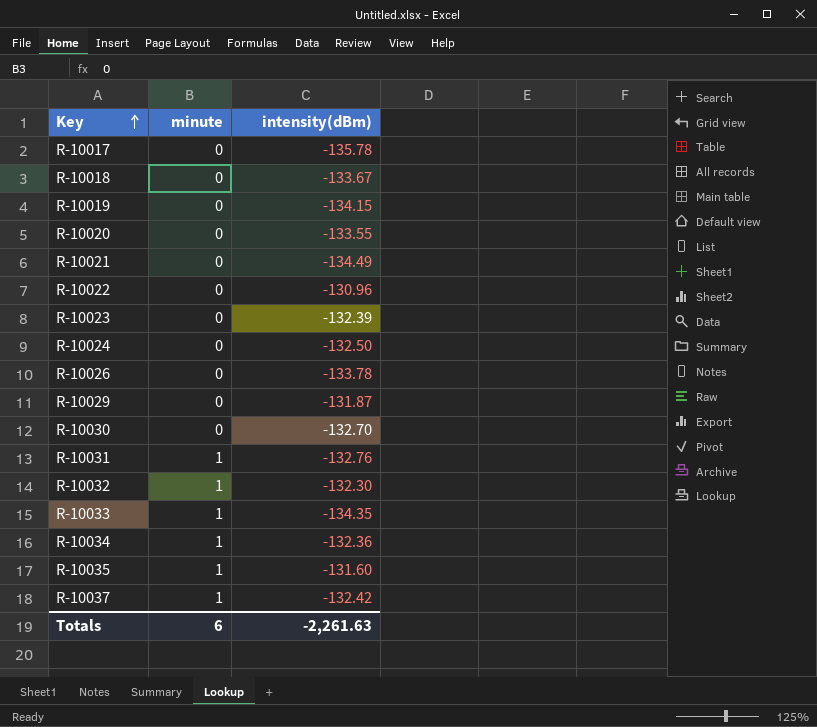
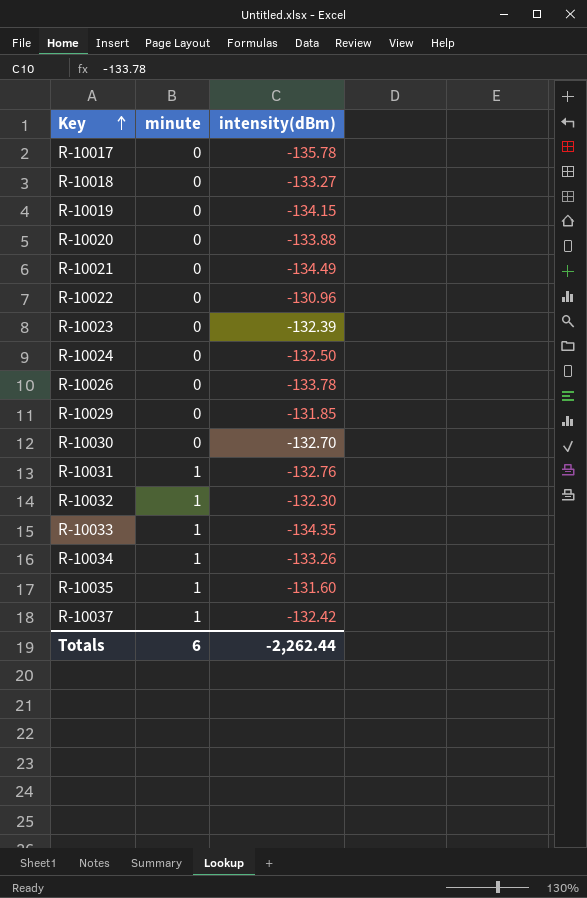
R-10018 | intensity(dBm): -133.67 -> -133.27
R-10020 | intensity(dBm): -133.55 -> -133.88
R-10029 | intensity(dBm): -131.87 -> -131.85
R-10034 | intensity(dBm): -132.36 -> -133.26
Totals | intensity(dBm): -2,261.63 -> -2,262.44

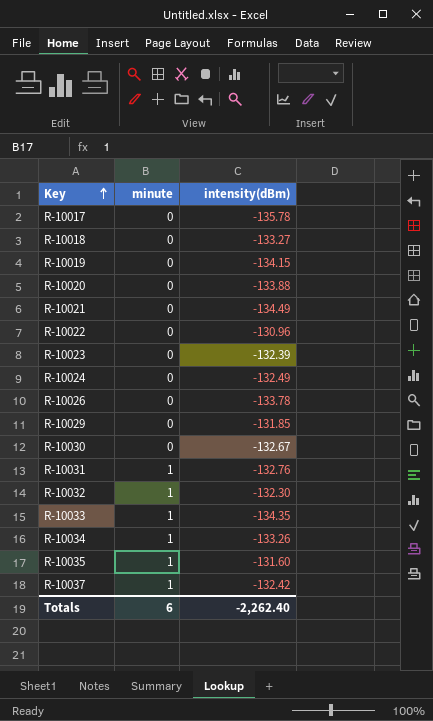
R-10024 | intensity(dBm): -132.50 -> -132.49
R-10030 | intensity(dBm): -132.70 -> -132.67
Totals | intensity(dBm): -2,262.44 -> -2,262.40

